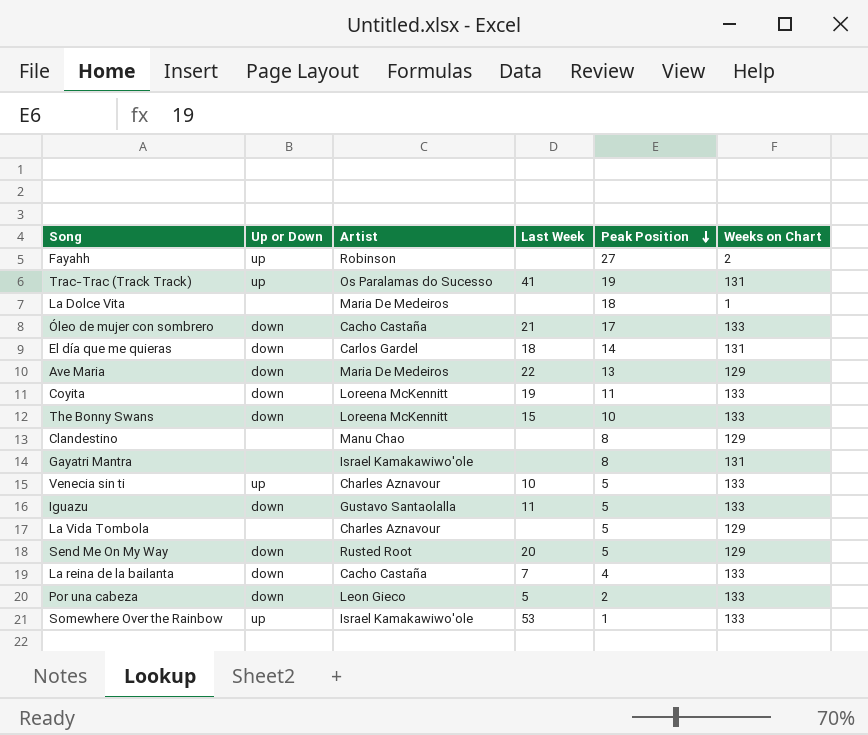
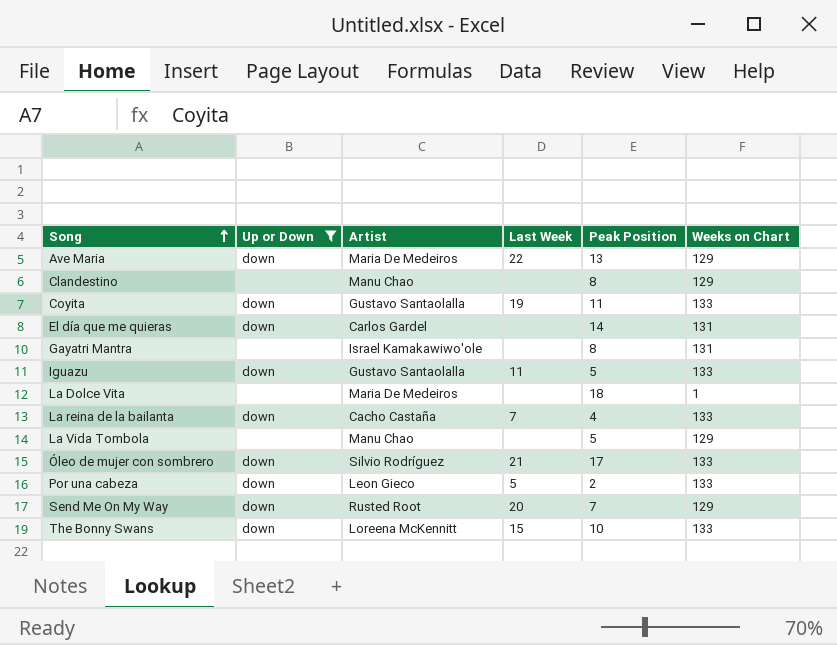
filter: none -> Up or Down != up
row order: Peak Position descending -> Song ascending
Coyita | Artist: Loreena McKennitt -> Gustavo Santaolalla
El día que me quieras | Last Week: 18 -> none
La Vida Tombola | Artist: Charles Aznavour -> Manu Chao
Óleo de mujer con sombrero | Artist: Cacho Castaña -> Silvio Rodríguez
Send Me On My Way | Peak Position: 5 -> 7

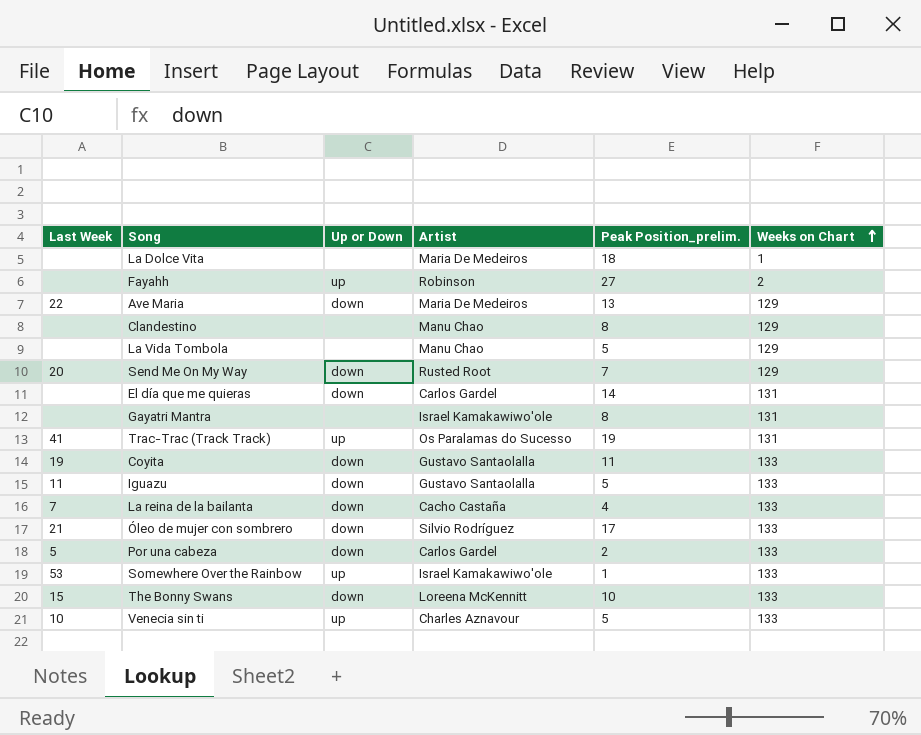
filter: Up or Down != up -> none
row order: Song ascending -> Weeks on Chart ascending
column Last Week | position: 4 -> 1
column name: Peak Position -> Peak Position_prelim.
Por una cabeza | Artist: Leon Gieco -> Carlos Gardel

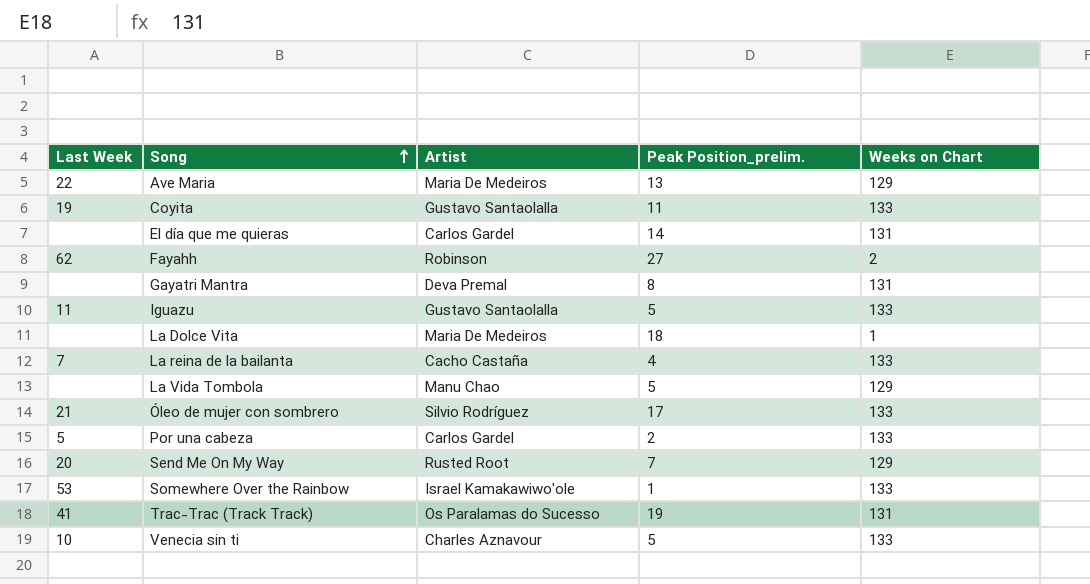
row order: Weeks on Chart ascending -> Song ascending
column Up or Down | position: 3 -> none
row Clandestino: none | none | Manu Chao | 8 | 129 -> none
row The Bonny Swans: 15 | down | Loreena McKennitt | 10 | 133 -> none
Fayahh | Last Week: none -> 62
Gayatri Mantra | Artist: Israel Kamakawiwo'ole -> Deva Premal

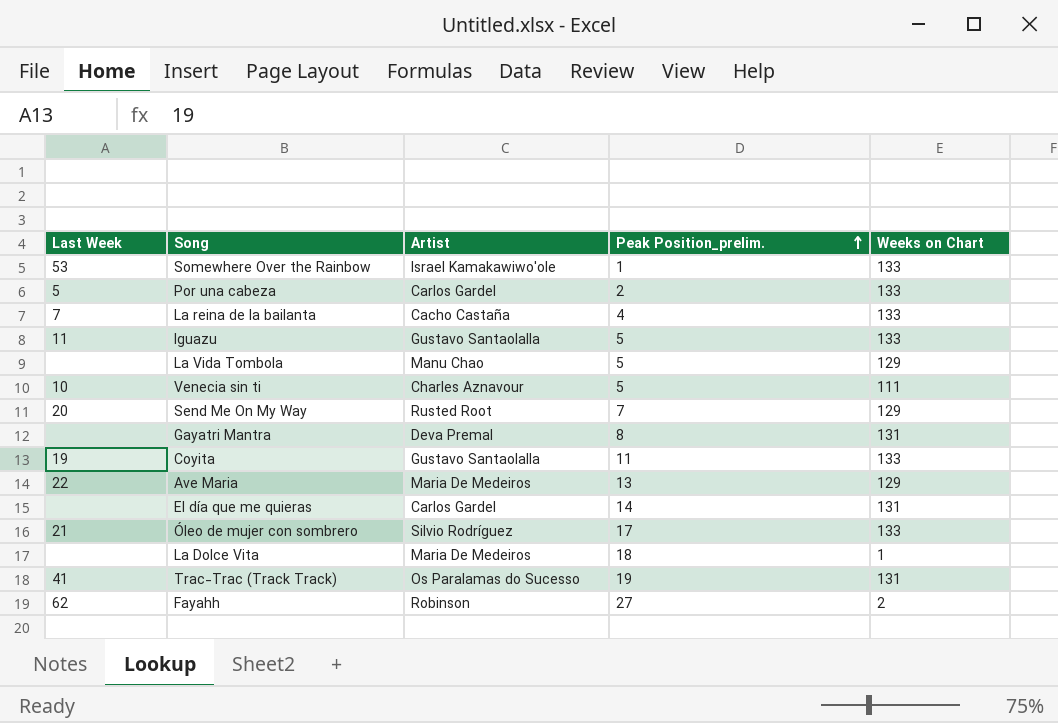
row order: Song ascending -> Peak Position_prelim. ascending
Venecia sin ti | Weeks on Chart: 133 -> 111

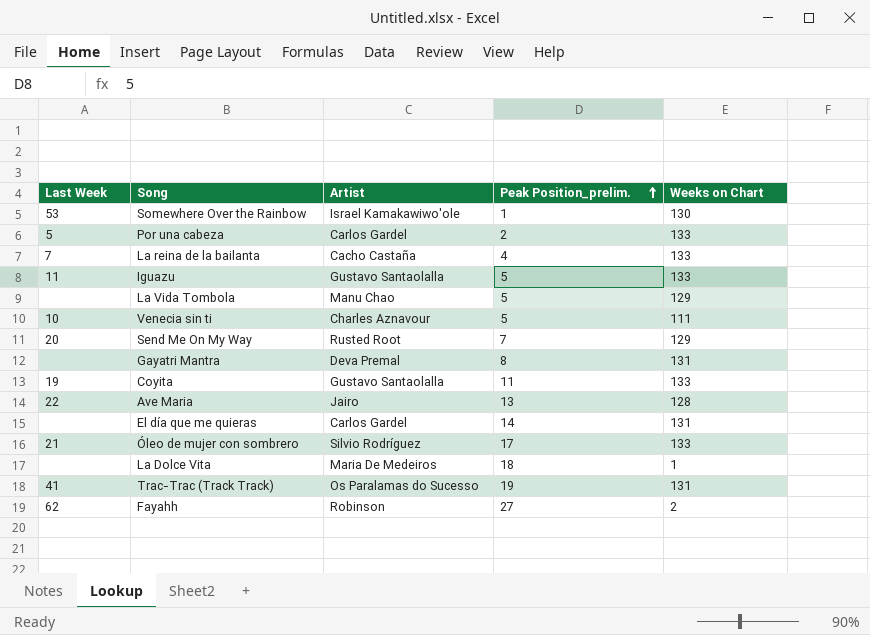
Somewhere Over the Rainbow | Weeks on Chart: 133 -> 130
Ave Maria | Artist: Maria De Medeiros -> Jairo
Ave Maria | Weeks on Chart: 129 -> 128

